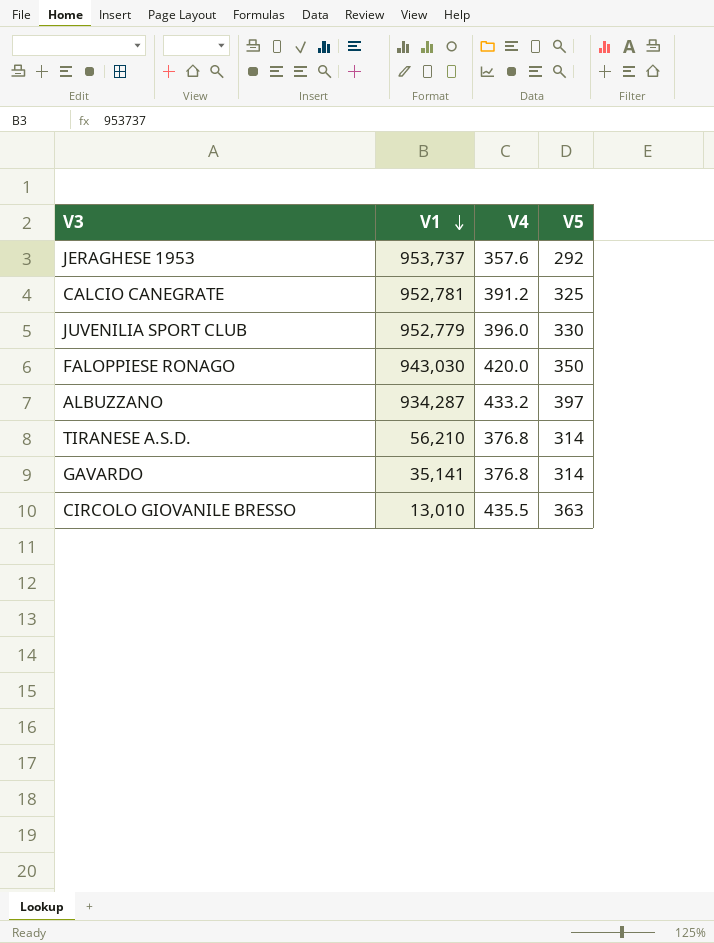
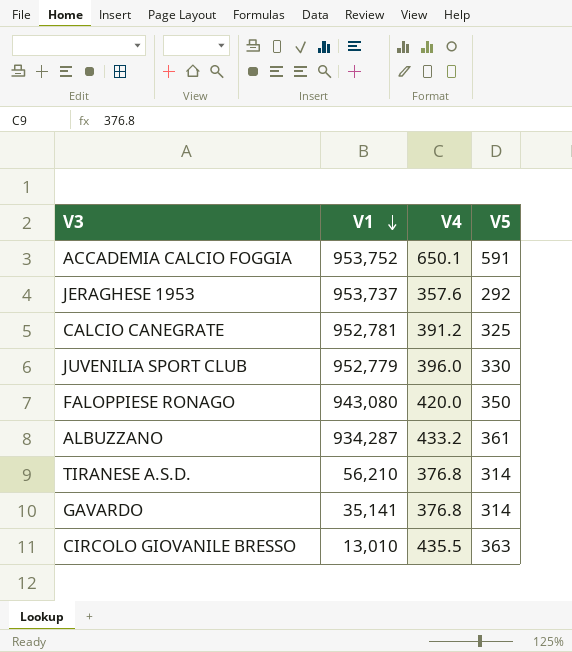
row ACCADEMIA CALCIO FOGGIA: none -> 953,752 | 650.1 | 591
FALOPPIESE RONAGO | V1: 943,030 -> 943,080
ALBUZZANO | V5: 397 -> 361

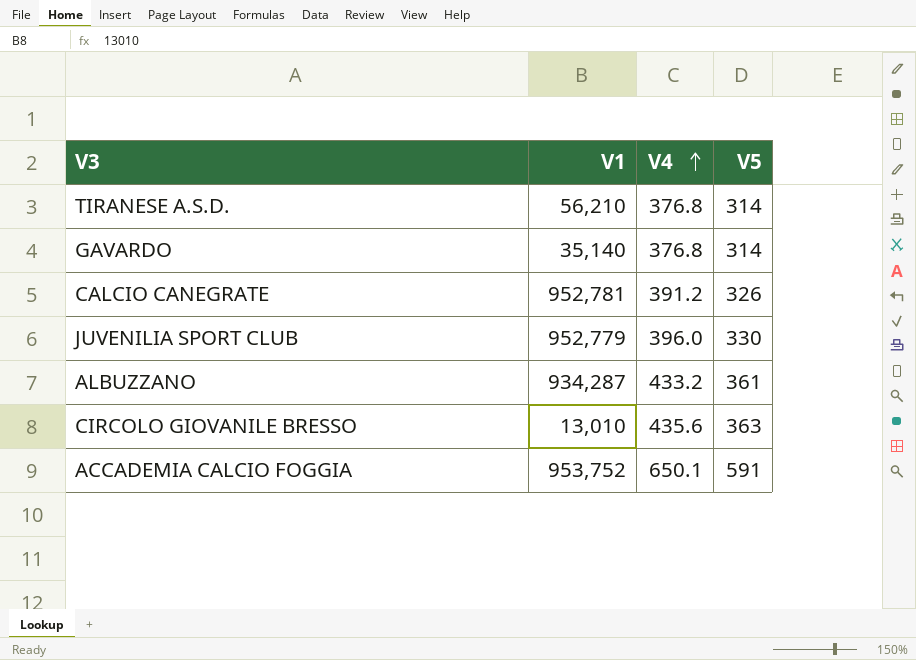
row order: V1 descending -> V4 ascending
row JERAGHESE 1953: 953,737 | 357.6 | 292 -> none
row FALOPPIESE RONAGO: 943,080 | 420.0 | 350 -> none
GAVARDO | V1: 35,141 -> 35,140
CALCIO CANEGRATE | V5: 325 -> 326
CIRCOLO GIOVANILE BRESSO | V4: 435.5 -> 435.6

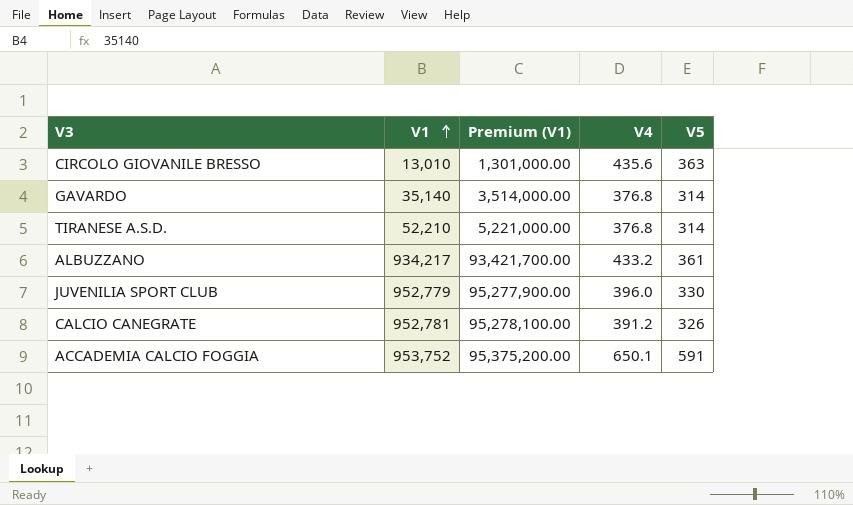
row order: V4 ascending -> V1 ascending
column Premium (V1) | formula: none -> [V1] * 100
TIRANESE A.S.D. | V1: 56,210 -> 52,210
ALBUZZANO | V1: 934,287 -> 934,217

